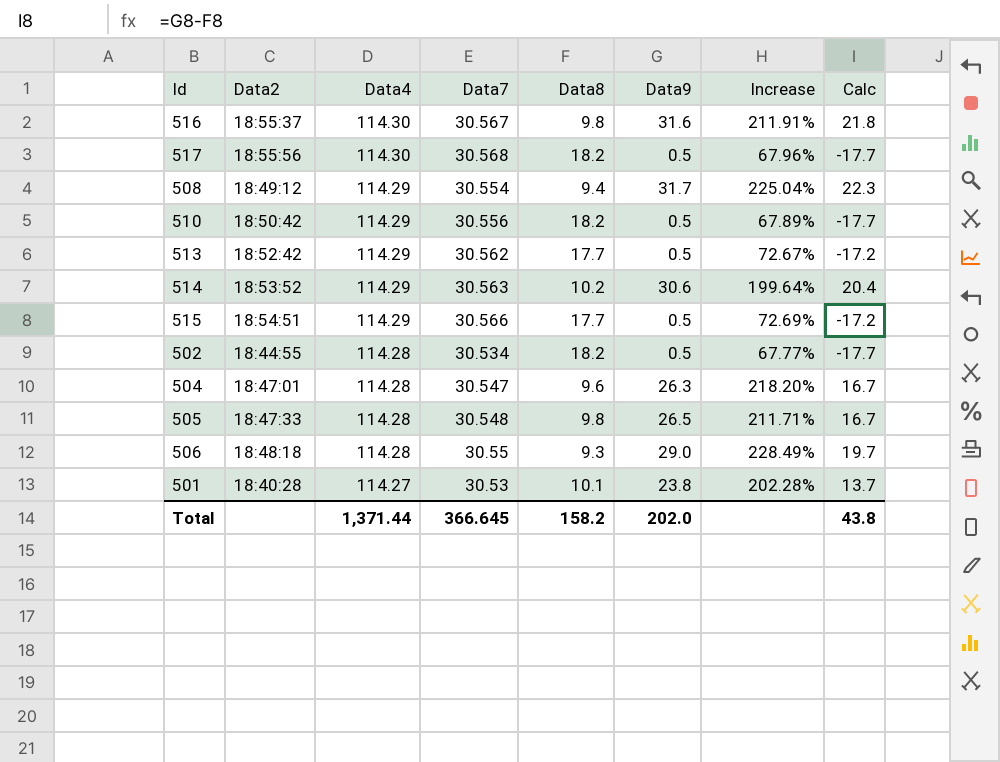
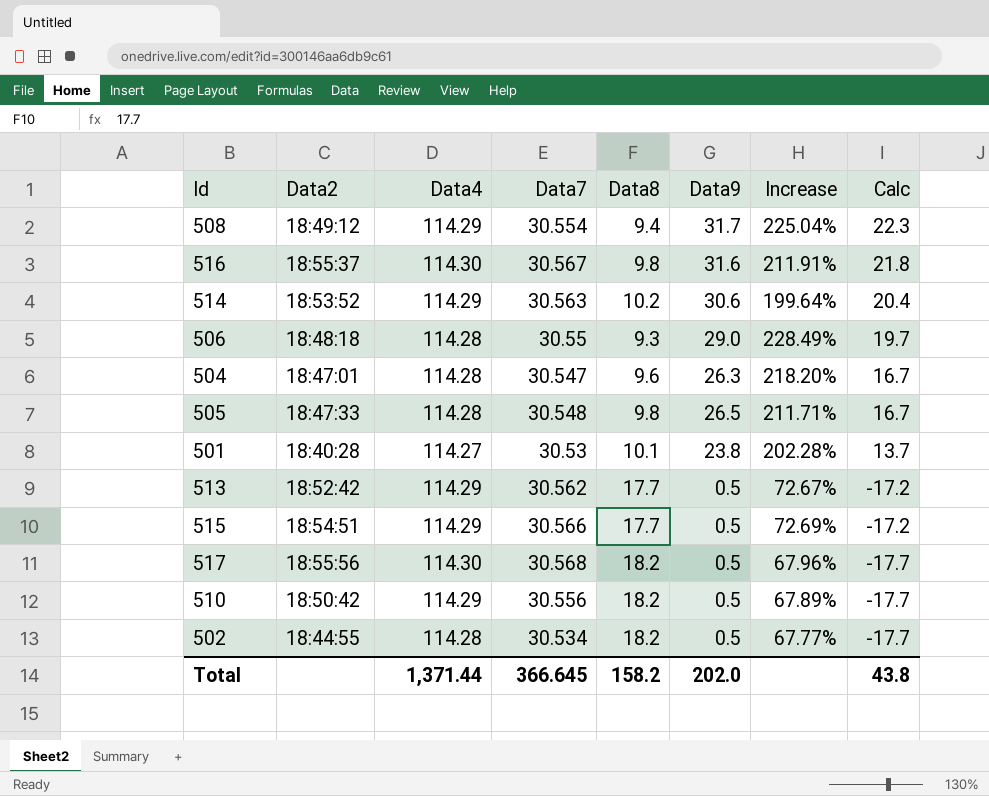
row order: Data4 descending -> Calc descending

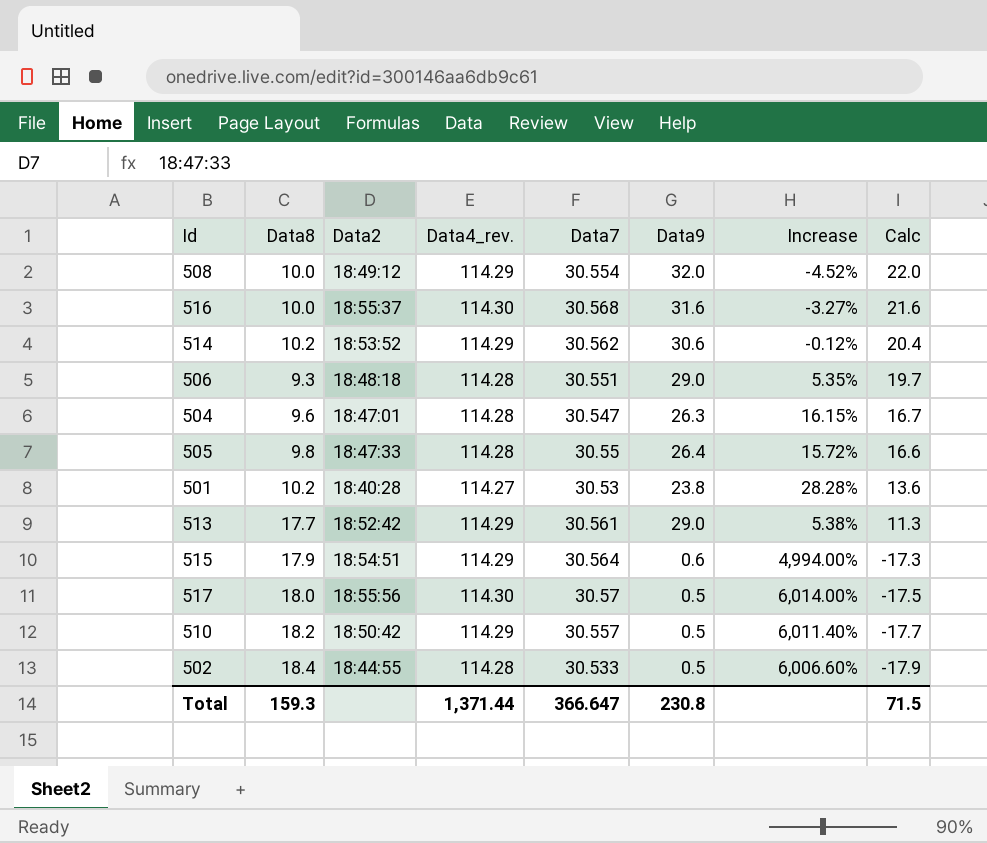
column Data8 | position: 5 -> 2
column name: Data4 -> Data4_rev.
column Increase | formula: ([Data7] - [Data8]) / [Data8] -> ([Data7] - [Data9]) / [Data9]
508 | Data8: 9.4 -> 10.0
508 | Data9: 31.7 -> 32.0
508 | Calc: 22.3 -> 22.0
516 | Data8: 9.8 -> 10.0
516 | Data7: 30.567 -> 30.568
516 | Calc: 21.8 -> 21.6
514 | Data7: 30.563 -> 30.562
506 | Data7: 30.55 -> 30.551
505 | Data7: 30.548 -> 30.55
505 | Data9: 26.5 -> 26.4
505 | Calc: 16.7 -> 16.6
501 | Data8: 10.1 -> 10.2
501 | Calc: 13.7 -> 13.6
513 | Data7: 30.562 -> 30.561
513 | Data9: 0.5 -> 29.0
513 | Calc: -17.2 -> 11.3
515 | Data8: 17.7 -> 17.9
515 | Data7: 30.566 -> 30.564
515 | Data9: 0.5 -> 0.6
515 | Calc: -17.2 -> -17.3
517 | Data8: 18.2 -> 18.0
517 | Data7: 30.568 -> 30.57
517 | Calc: -17.7 -> -17.5
510 | Data7: 30.556 -> 30.557
502 | Data8: 18.2 -> 18.4
502 | Data7: 30.534 -> 30.533
502 | Calc: -17.7 -> -17.9
Total | Data8: 158.2 -> 159.3
Total | Data7: 366.645 -> 366.647
Total | Data9: 202.0 -> 230.8
Total | Calc: 43.8 -> 71.5

